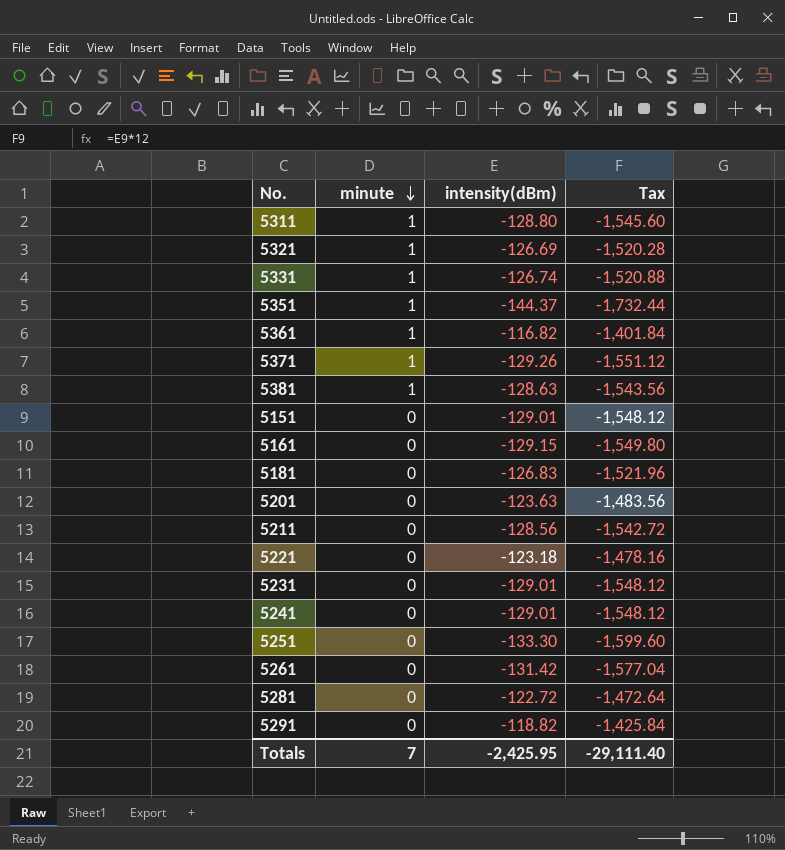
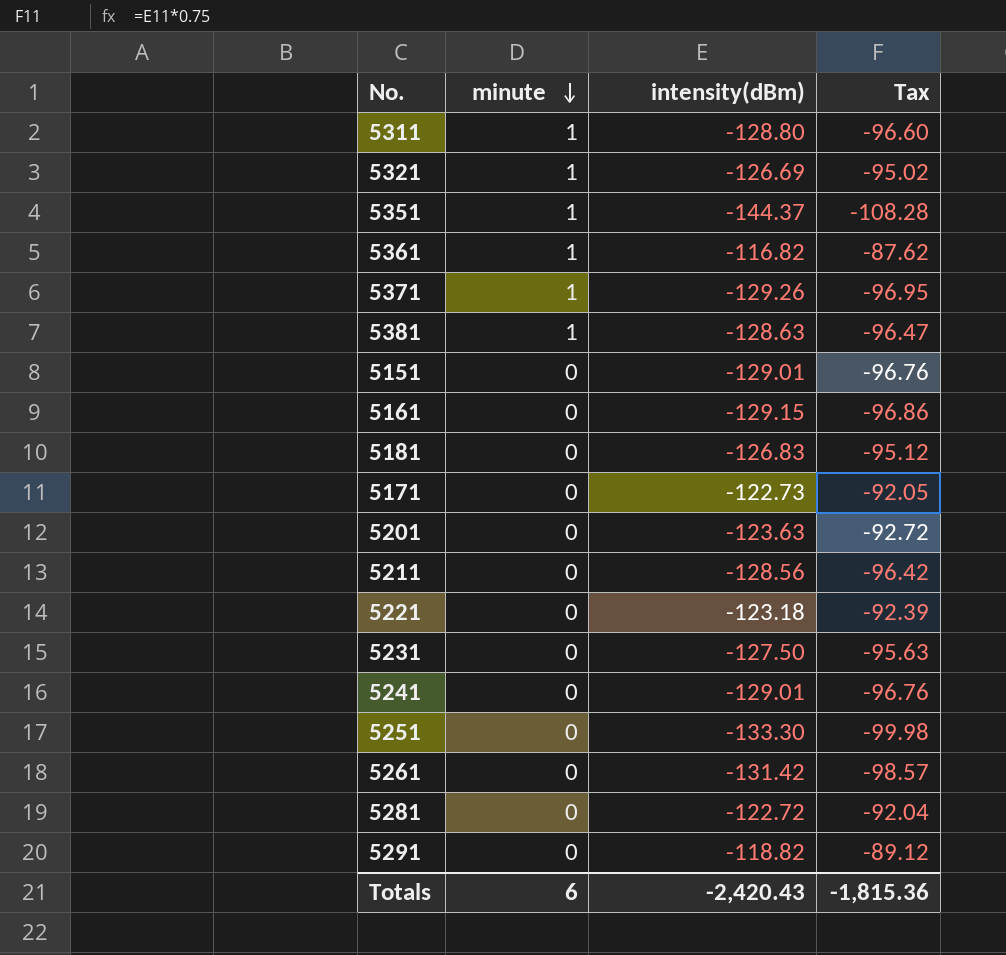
column Tax | formula: [intensity(dBm)] * 12 -> [intensity(dBm)] * 0.75
row 5331: 1 | -126.74 | -1,520.88 -> none
row 5171: none -> 0 | -122.73 | -92.05
5231 | intensity(dBm): -129.01 -> -127.50
Totals | minute: 7 -> 6
Totals | intensity(dBm): -2,425.95 -> -2,420.43
Totals | Tax: -29,111.40 -> -1,815.36

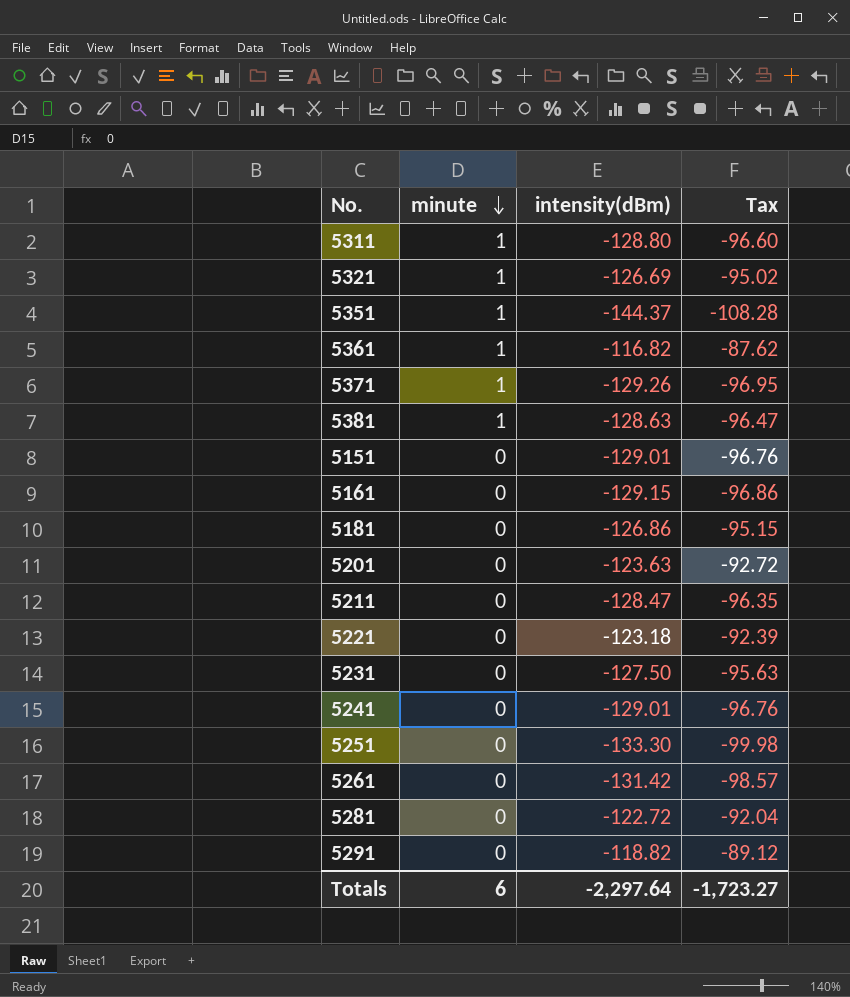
row 5171: 0 | -122.73 | -92.05 -> none
5181 | intensity(dBm): -126.83 -> -126.86
5181 | Tax: -95.12 -> -95.15
5211 | intensity(dBm): -128.56 -> -128.47
5211 | Tax: -96.42 -> -96.35
Totals | intensity(dBm): -2,420.43 -> -2,297.64
Totals | Tax: -1,815.36 -> -1,723.27

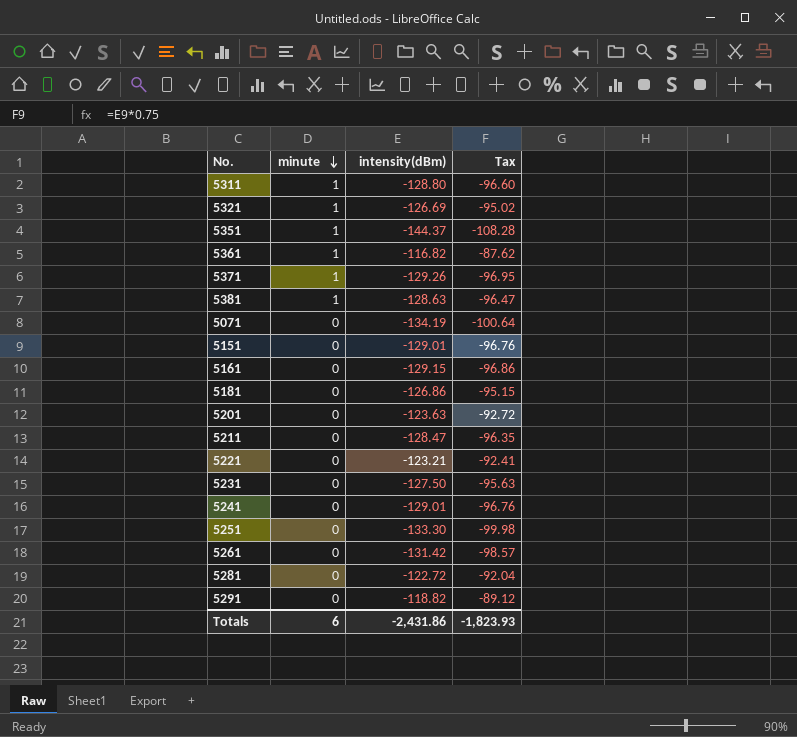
row 5071: none -> 0 | -134.19 | -100.64
5221 | intensity(dBm): -123.18 -> -123.21
5221 | Tax: -92.39 -> -92.41
Totals | intensity(dBm): -2,297.64 -> -2,431.86
Totals | Tax: -1,723.27 -> -1,823.93

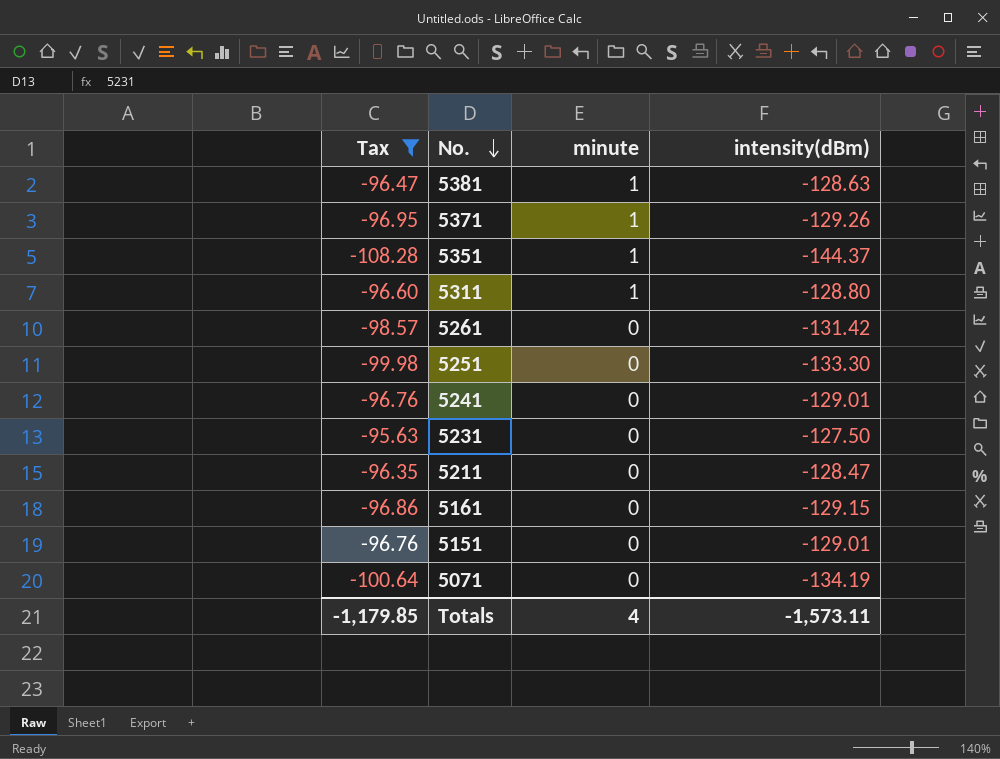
filter: none -> Tax <= -95.63
row order: minute descending -> No. descending
column Tax | position: 4 -> 1
Totals | Tax: -1,823.93 -> -1,179.85
Totals | minute: 6 -> 4
Totals | intensity(dBm): -2,431.86 -> -1,573.11

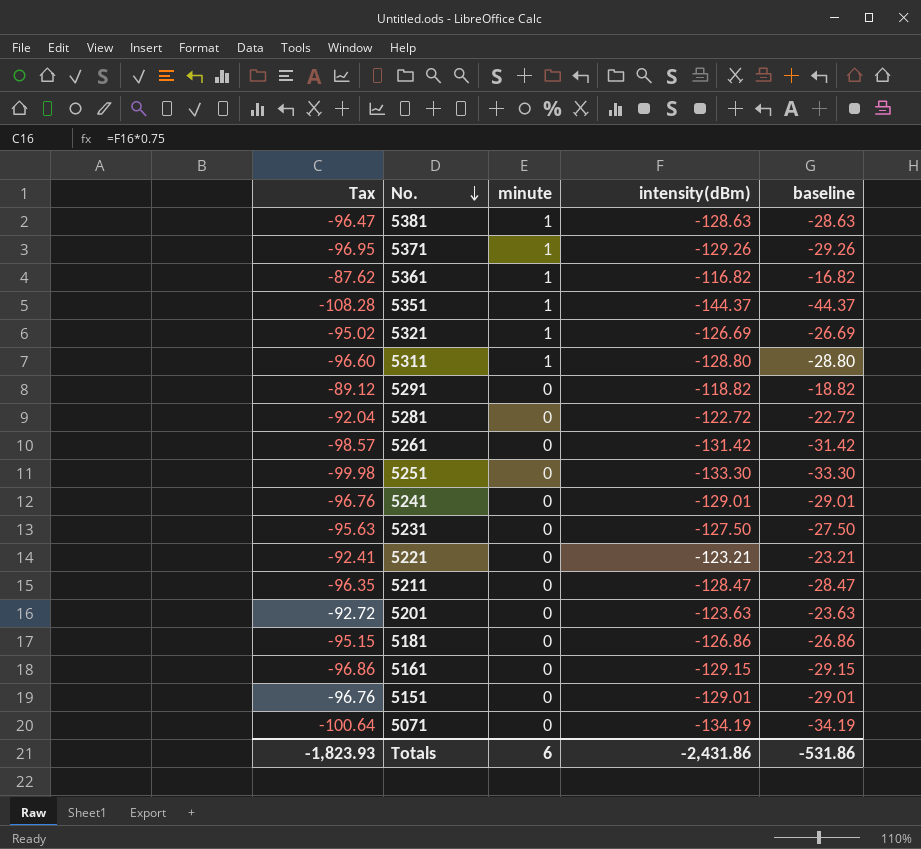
filter: Tax <= -95.63 -> none
column baseline | formula: none -> [intensity(dBm)] + 100
Totals | Tax: -1,179.85 -> -1,823.93
Totals | minute: 4 -> 6
Totals | intensity(dBm): -1,573.11 -> -2,431.86

